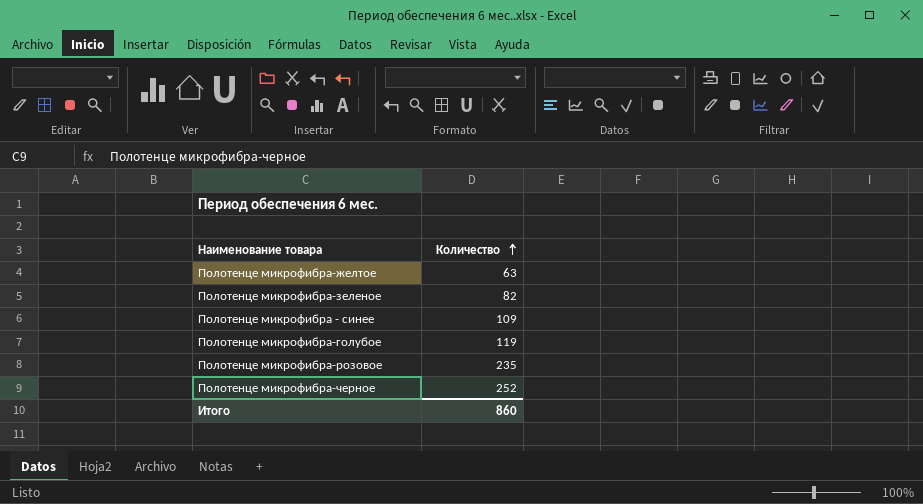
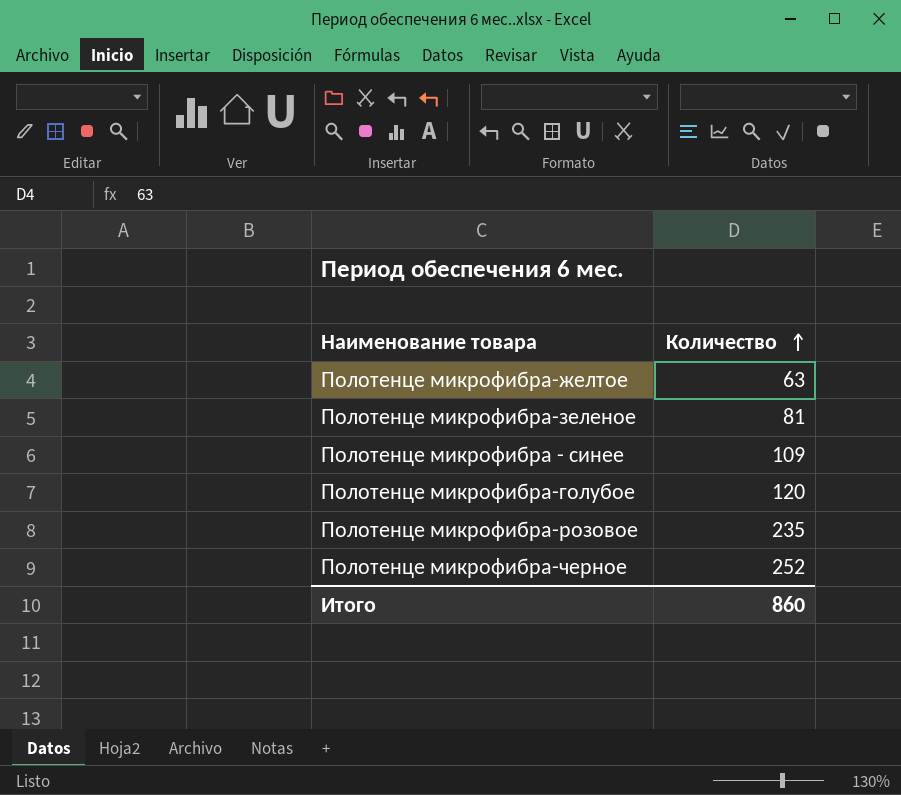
Полотенце микрофибра-зеленое | Количество: 82 -> 81
Полотенце микрофибра-голубое | Количество: 119 -> 120

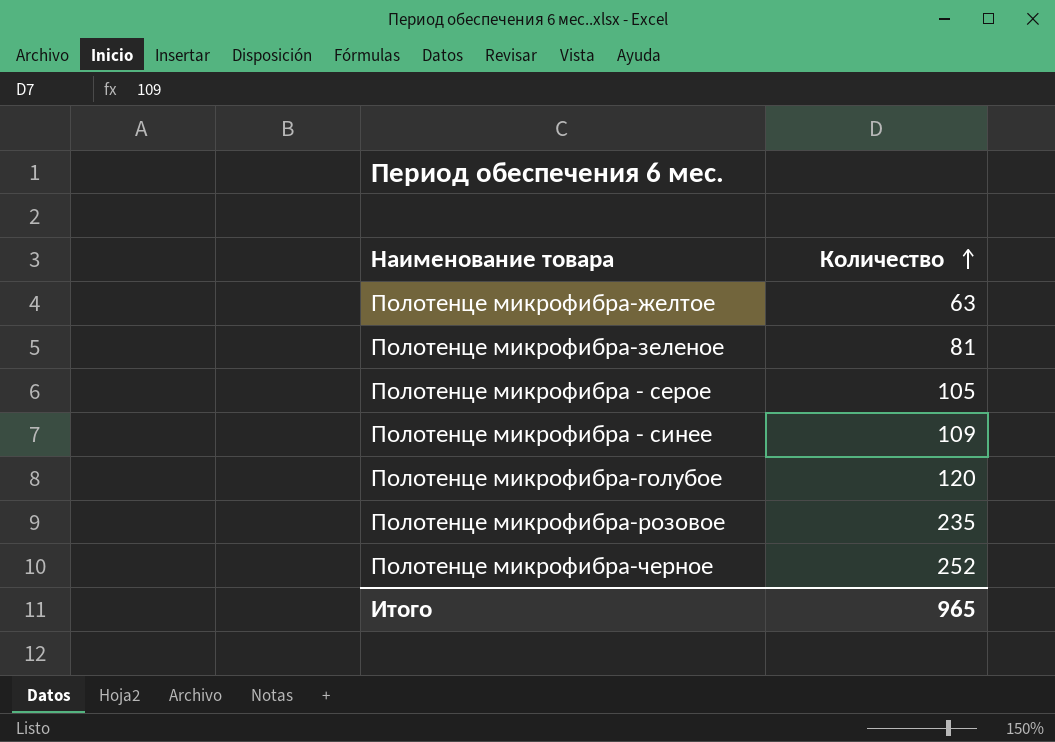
row Полотенце микрофибра - серое: none -> 105
Итого | Количество: 860 -> 965

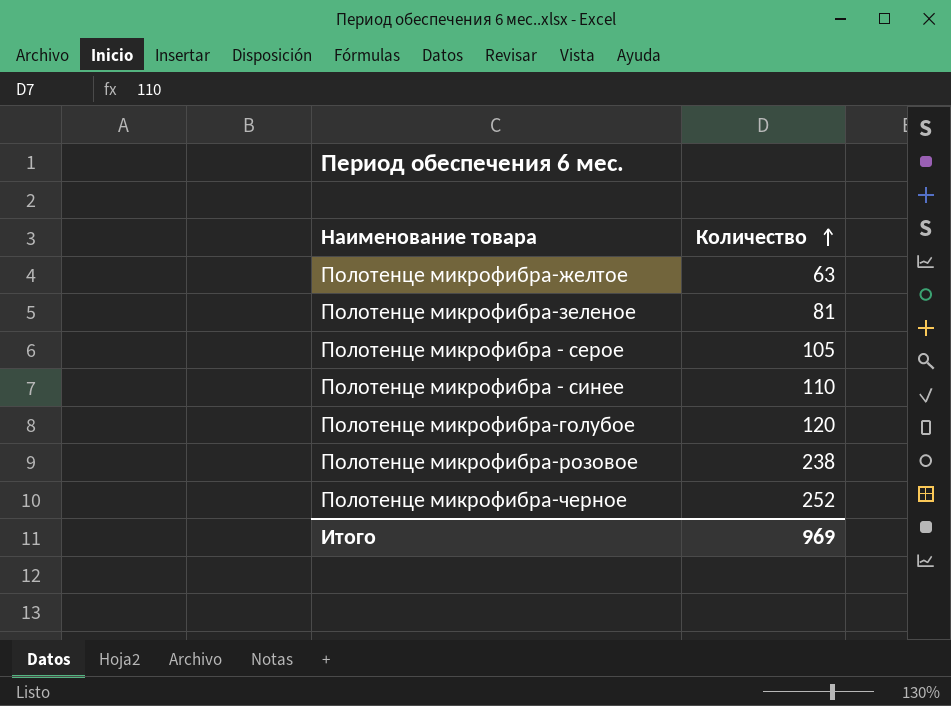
Полотенце микрофибра - синее | Количество: 109 -> 110
Полотенце микрофибра-розовое | Количество: 235 -> 238
Итого | Количество: 965 -> 969

